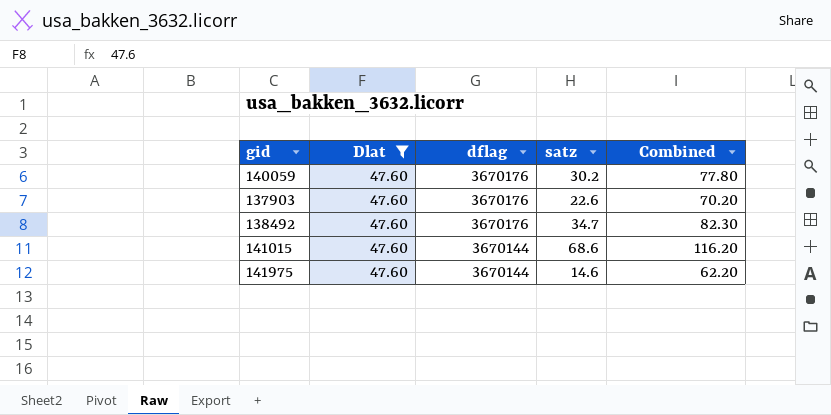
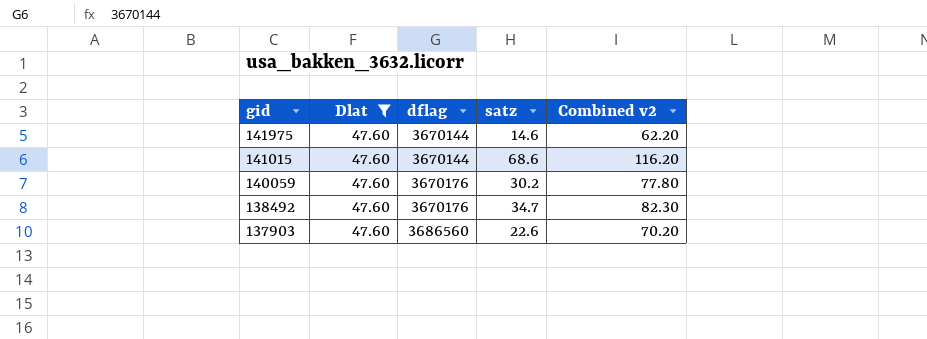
row order: dflag descending -> gid descending
column name: Combined -> Combined v2
137903 | dflag: 3670176 -> 3686560

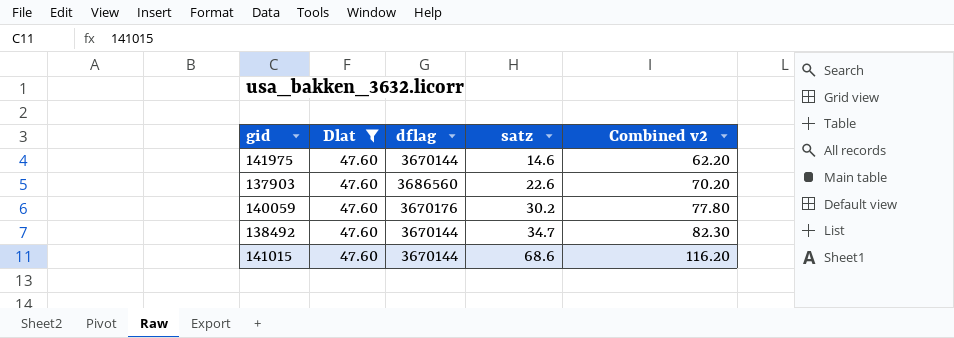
row order: gid descending -> satz ascending
138492 | dflag: 3670176 -> 3670144

